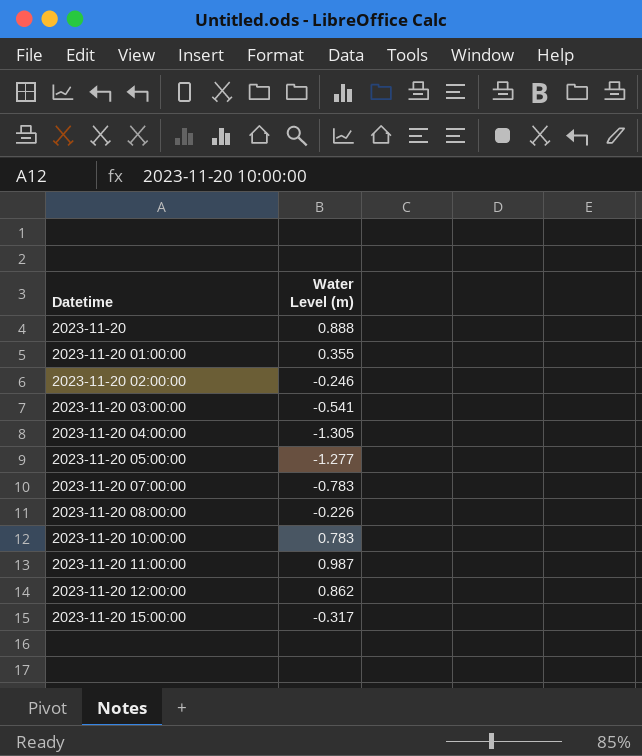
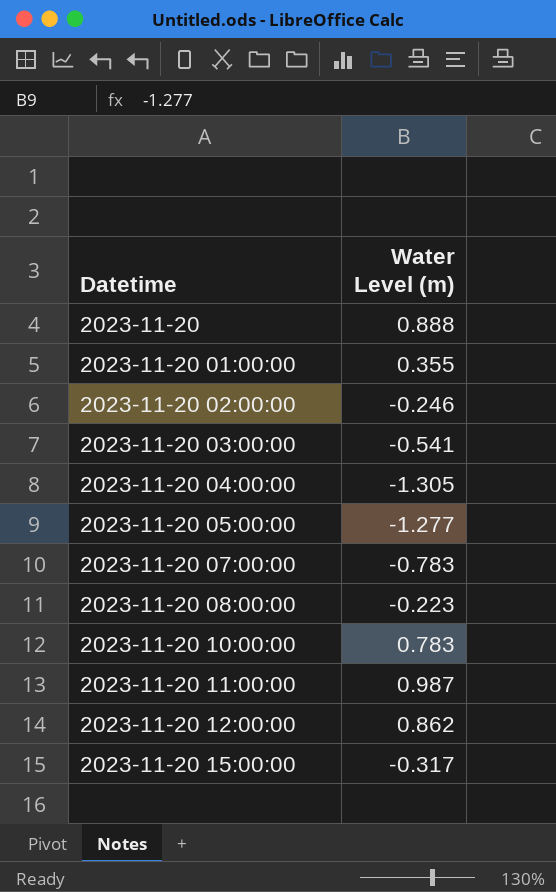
2023-11-20 08:00:00 | Water Level (m): -0.226 -> -0.223

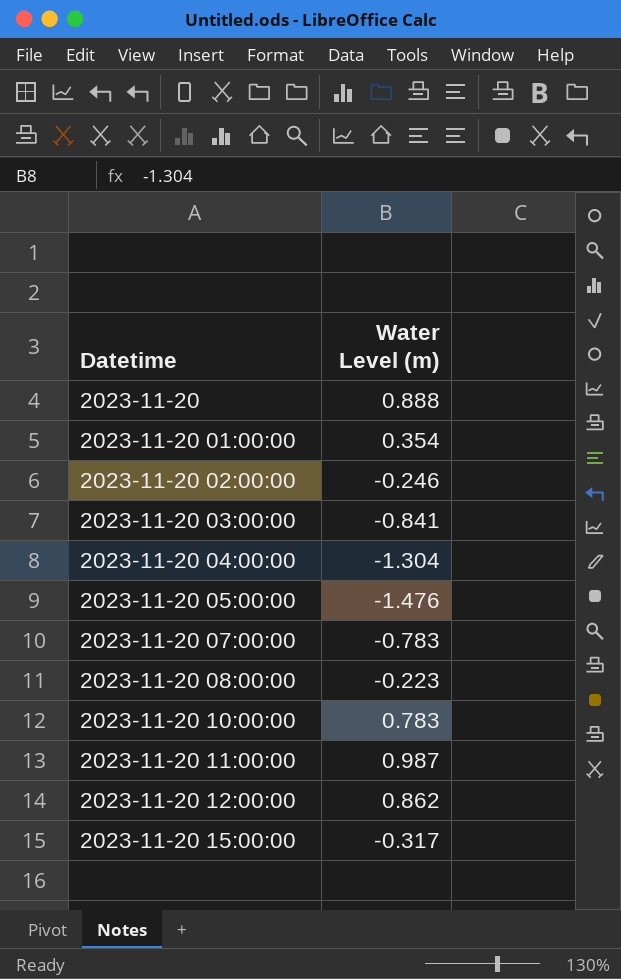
2023-11-20 01:00:00 | Water Level (m): 0.355 -> 0.354
2023-11-20 03:00:00 | Water Level (m): -0.541 -> -0.841
2023-11-20 04:00:00 | Water Level (m): -1.305 -> -1.304
2023-11-20 05:00:00 | Water Level (m): -1.277 -> -1.476

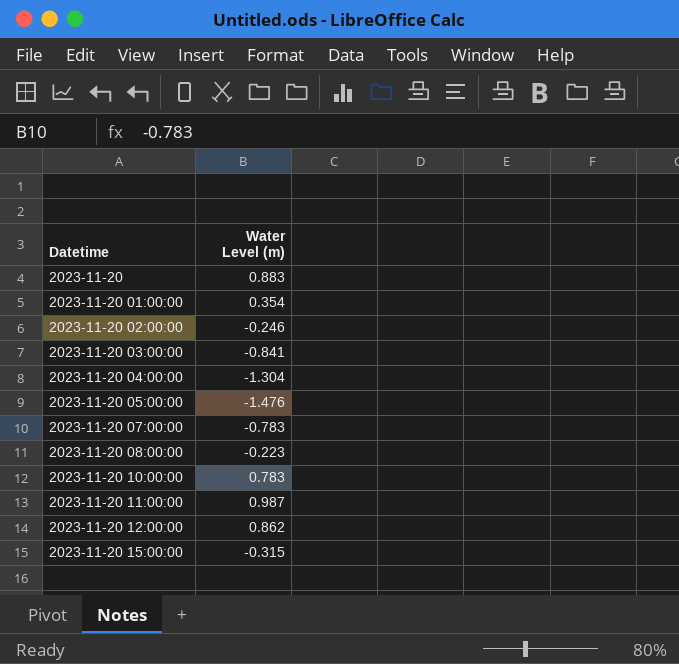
2023-11-20 | Water Level (m): 0.888 -> 0.883
2023-11-20 15:00:00 | Water Level (m): -0.317 -> -0.315

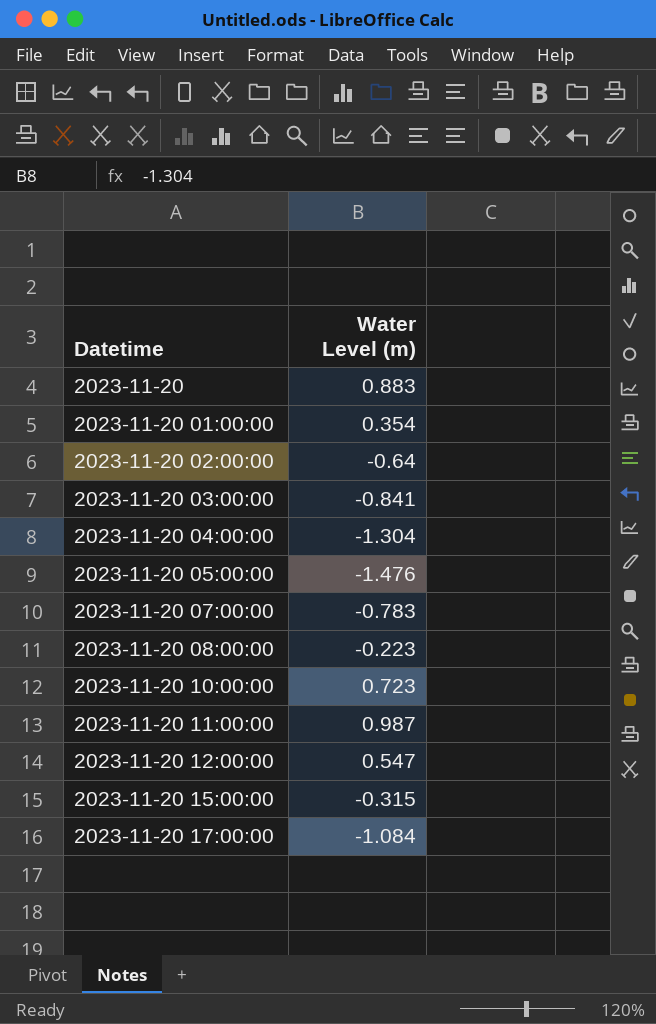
2023-11-20 02:00:00 | Water Level (m): -0.246 -> -0.64
2023-11-20 10:00:00 | Water Level (m): 0.783 -> 0.723
2023-11-20 12:00:00 | Water Level (m): 0.862 -> 0.547
row 2023-11-20 17:00:00: none -> -1.084

